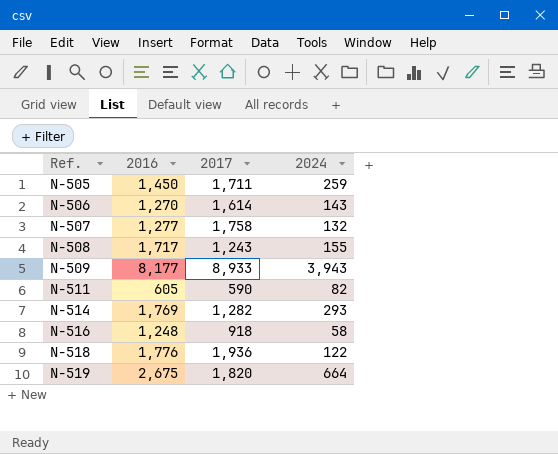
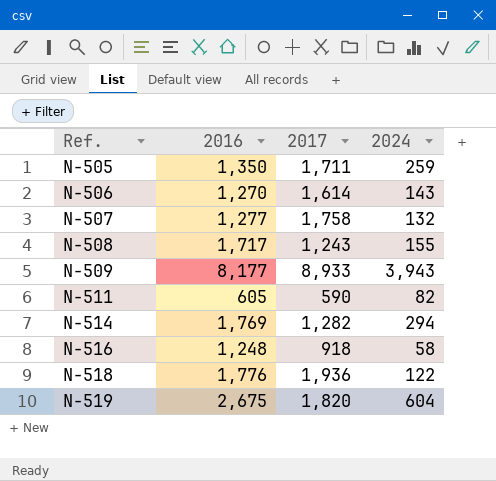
N-505 | 2016: 1,450 -> 1,350
N-514 | 2024: 293 -> 294
N-519 | 2024: 664 -> 604

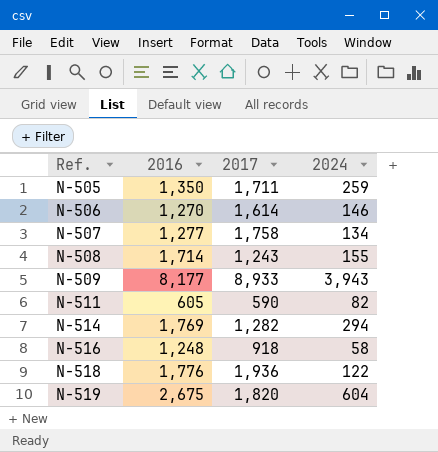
N-506 | 2024: 143 -> 146
N-507 | 2024: 132 -> 134
N-508 | 2016: 1,717 -> 1,714

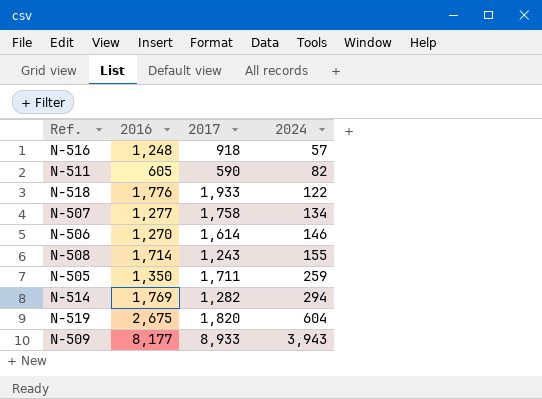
row order: Ref. ascending -> 2024 ascending
N-516 | 2024: 58 -> 57
N-518 | 2017: 1,936 -> 1,933

